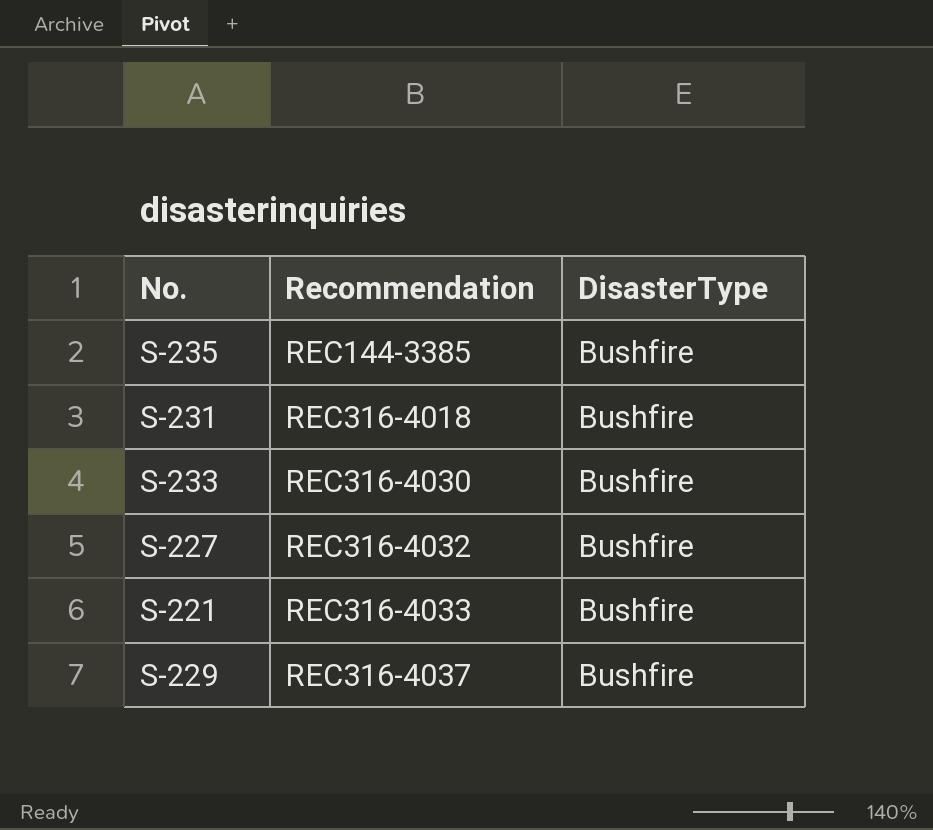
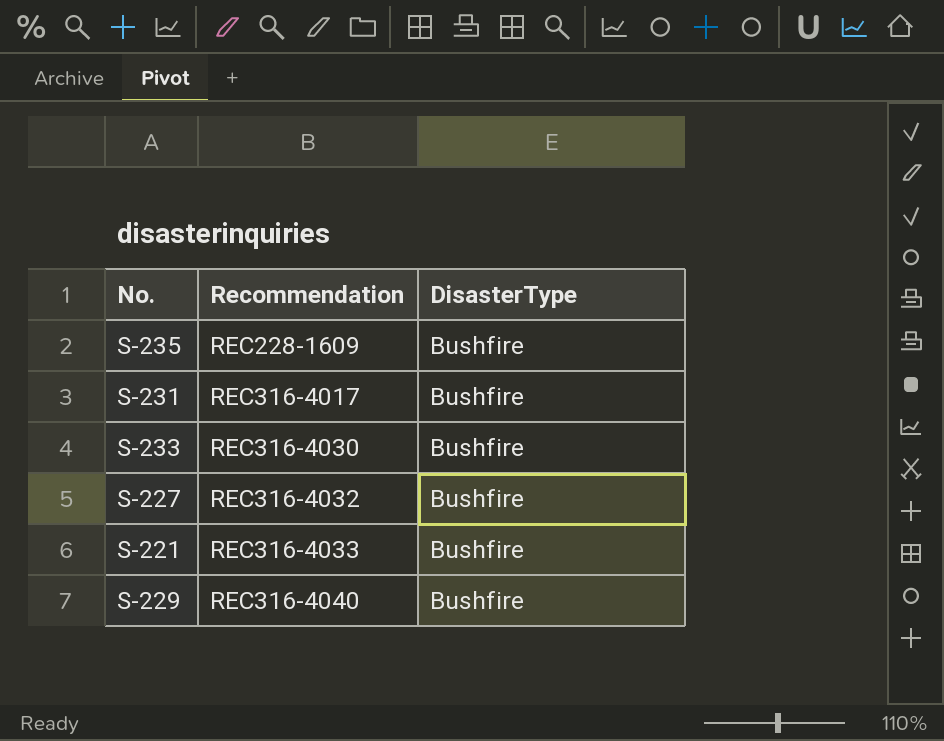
S-235 | Recommendation: REC144-3385 -> REC228-1609
S-231 | Recommendation: REC316-4018 -> REC316-4017
S-229 | Recommendation: REC316-4037 -> REC316-4040

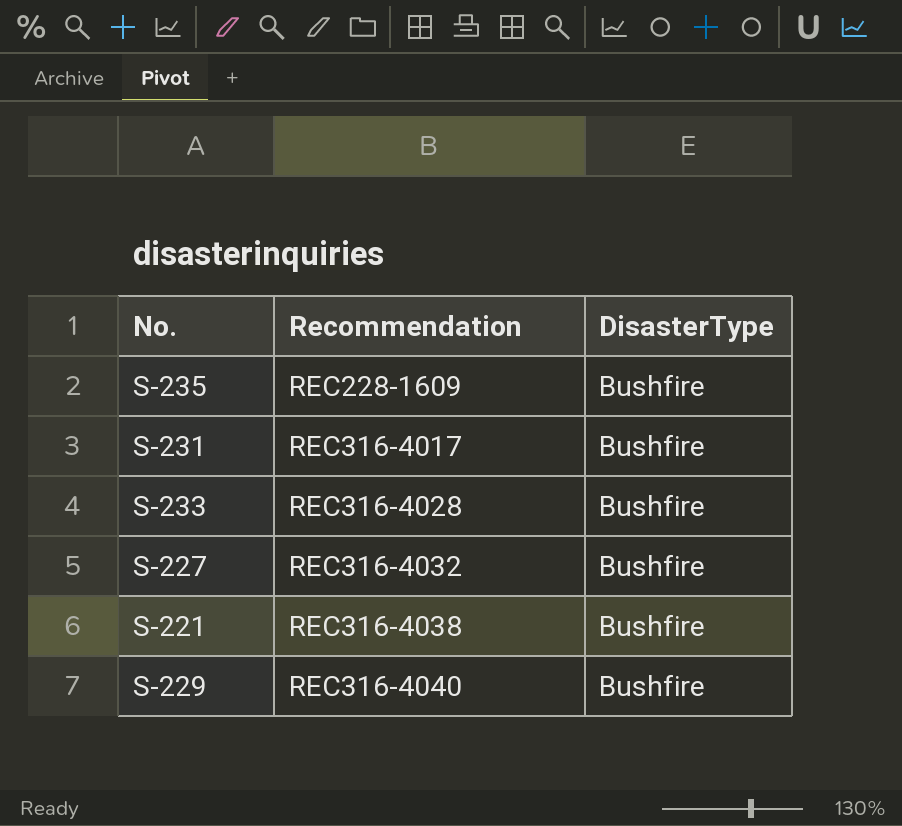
S-233 | Recommendation: REC316-4030 -> REC316-4028
S-221 | Recommendation: REC316-4033 -> REC316-4038

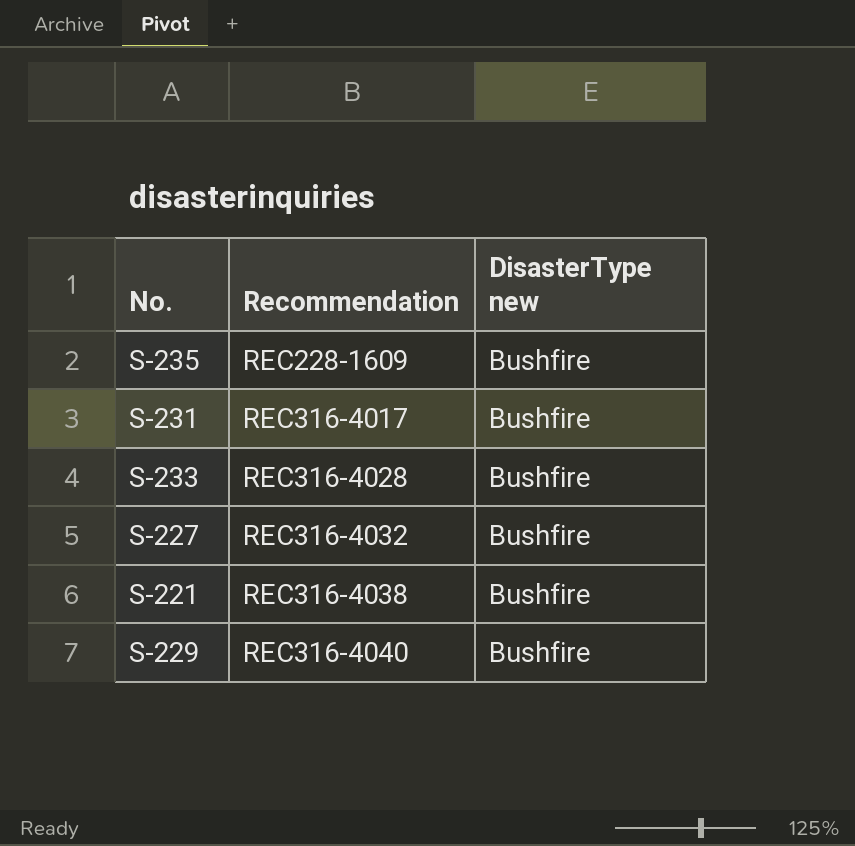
column name: DisasterType -> DisasterType new

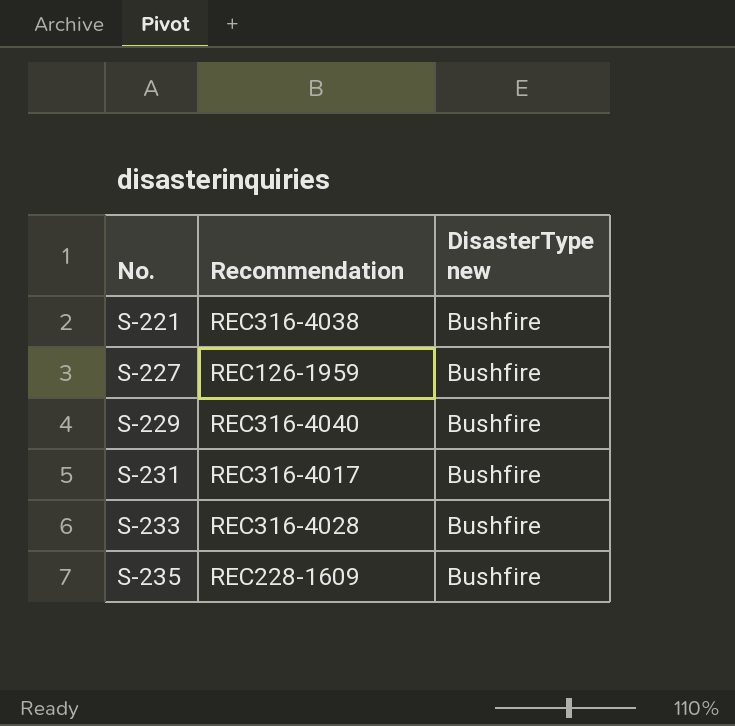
row order: Recommendation ascending -> No. ascending
S-227 | Recommendation: REC316-4032 -> REC126-1959

